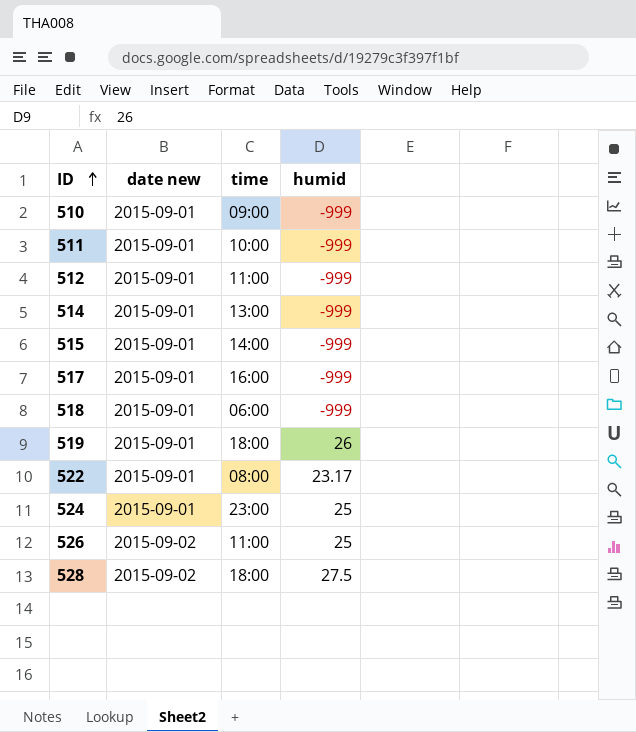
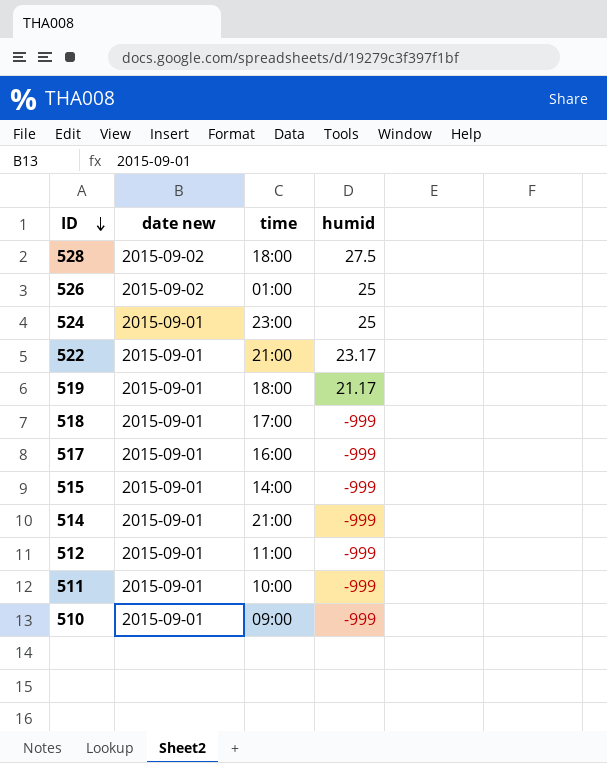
row order: ID ascending -> ID descending
526 | time: 11:00 -> 01:00
522 | time: 08:00 -> 21:00
519 | humid: 26 -> 21.17
518 | time: 06:00 -> 17:00
514 | time: 13:00 -> 21:00

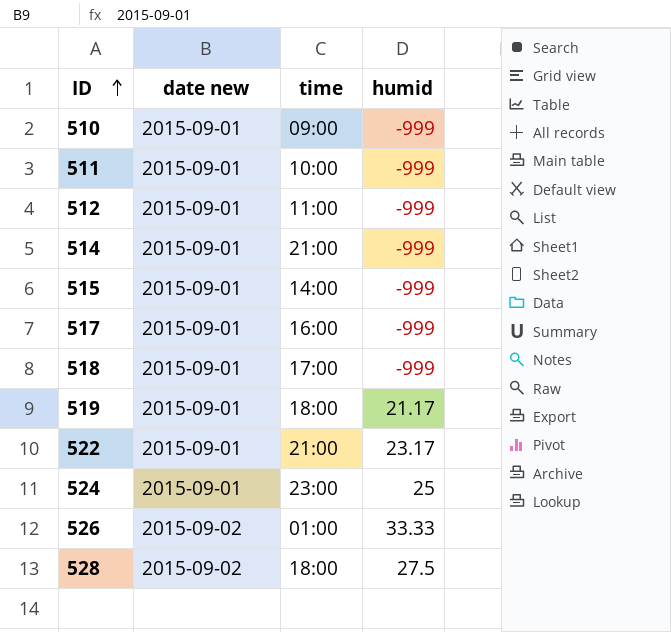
row order: ID descending -> ID ascending
526 | humid: 25 -> 33.33

